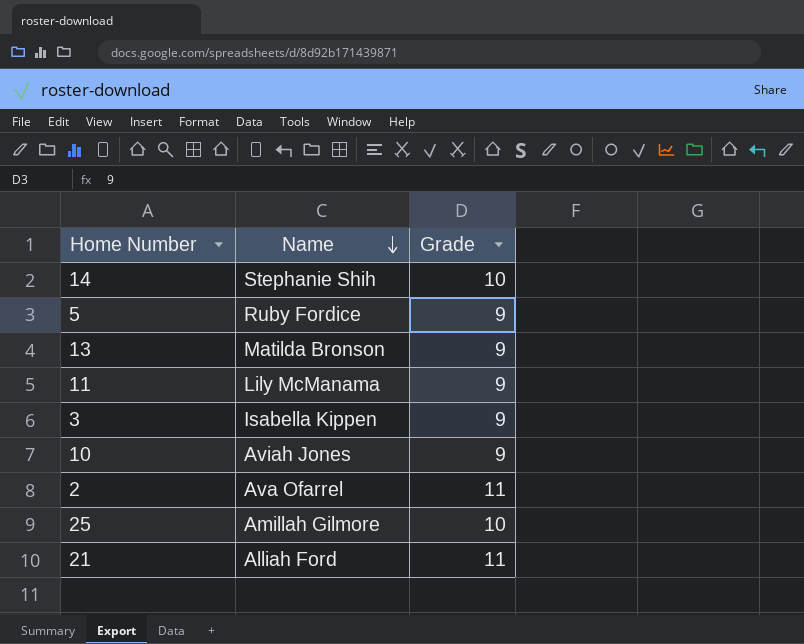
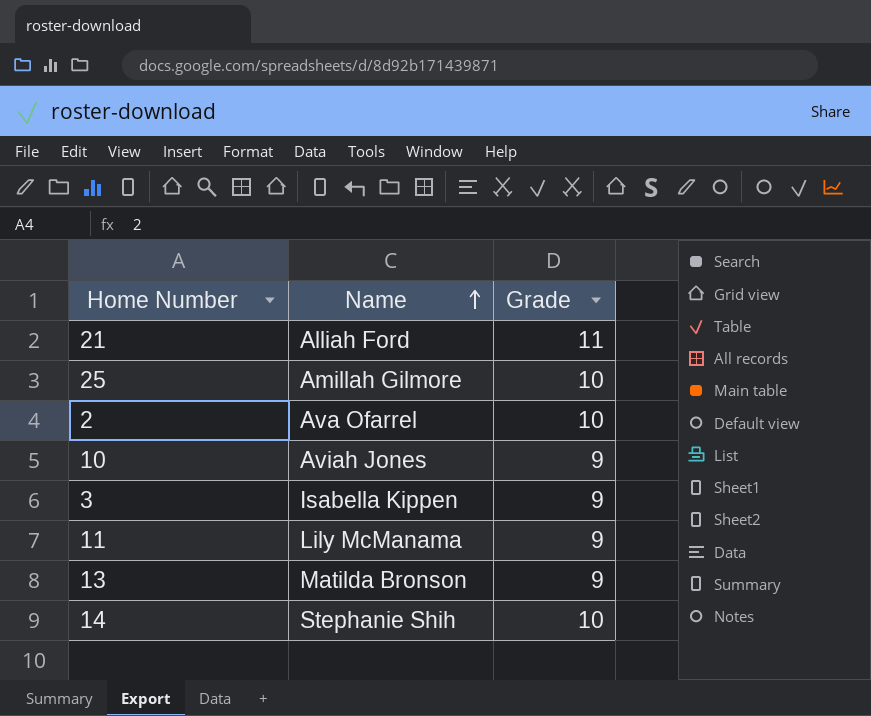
row order: Name descending -> Name ascending
row 5: Ruby Fordice | 9 -> none
2 | Grade: 11 -> 10

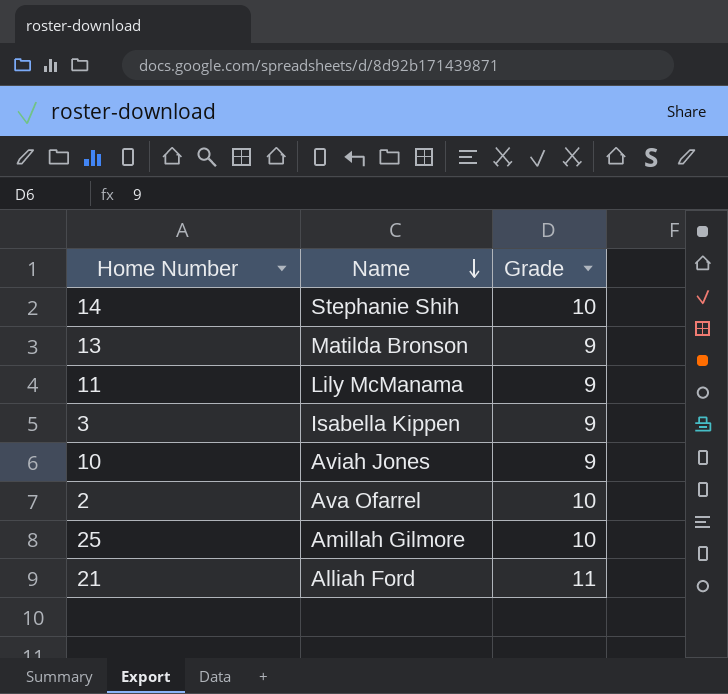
row order: Name ascending -> Name descending

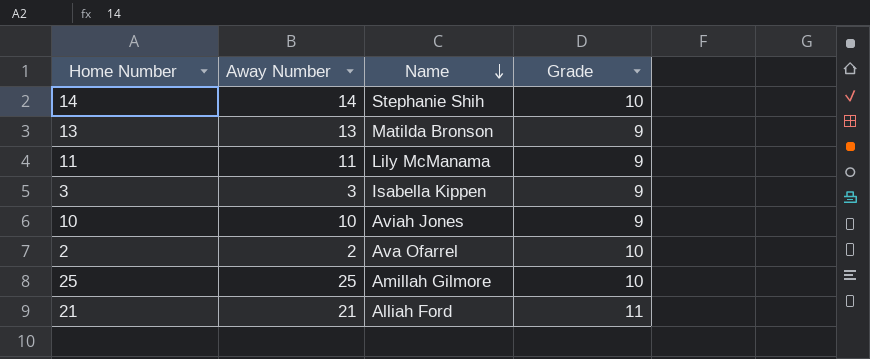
column Away Number | position: none -> 2

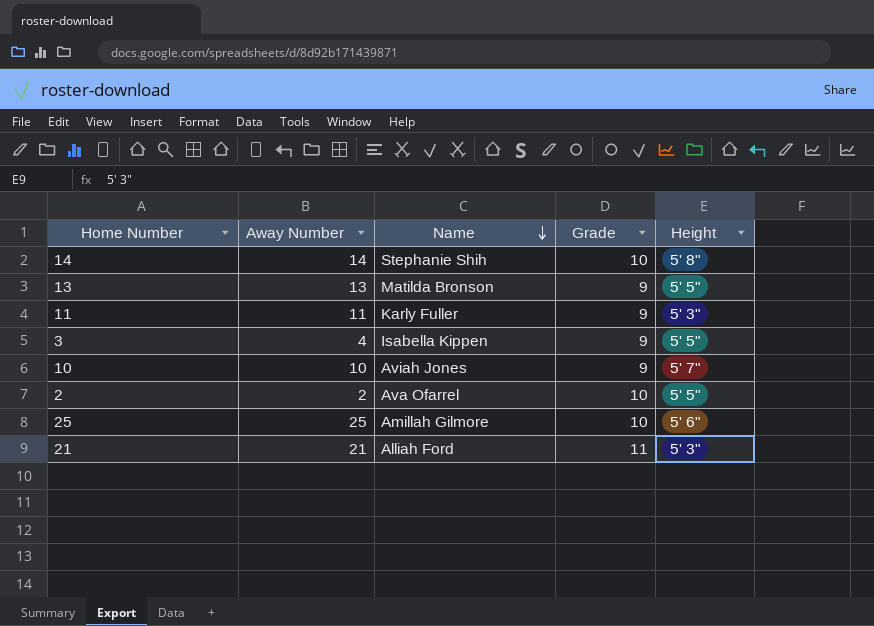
column Height | position: none -> 5
11 | Name: Lily McManama -> Karly Fuller
3 | Away Number: 3 -> 4

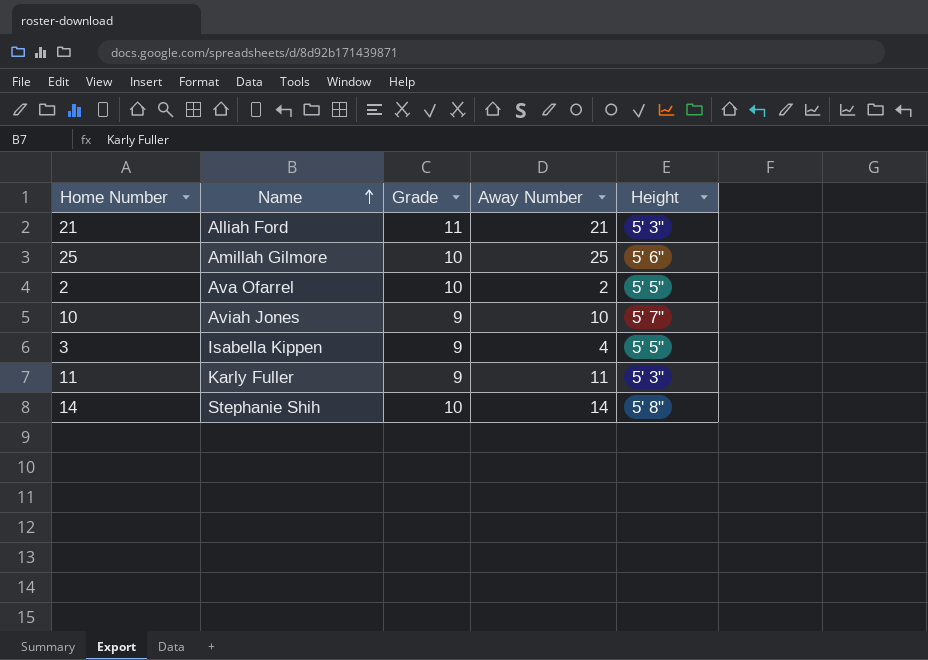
row order: Name descending -> Name ascending
column Away Number | position: 2 -> 4
row 13: 13 | Matilda Bronson | 9 | 5' 5" -> none

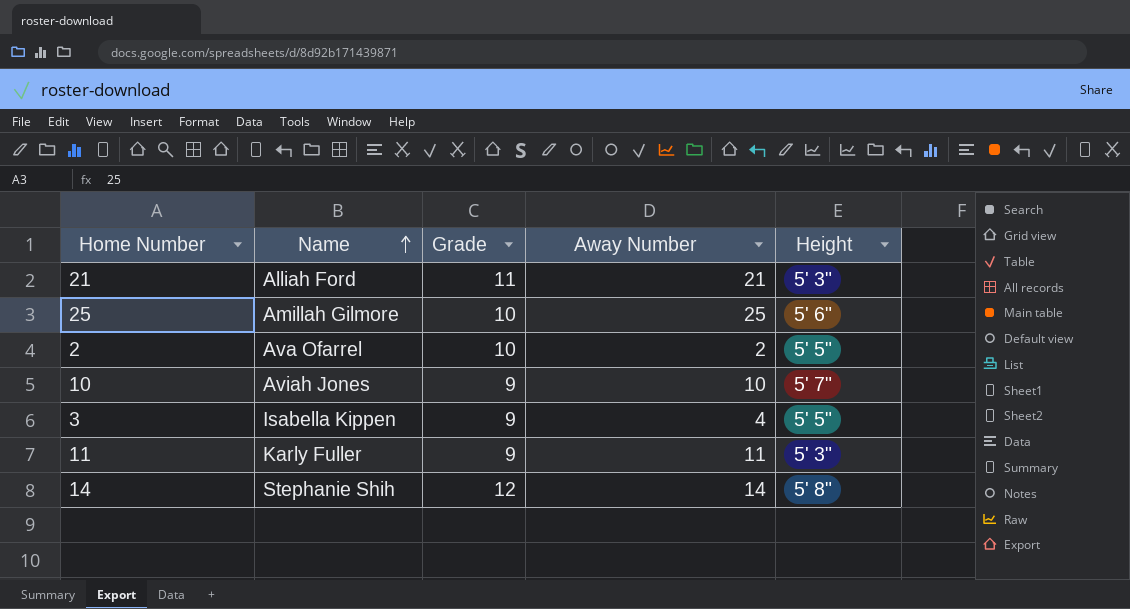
14 | Grade: 10 -> 12

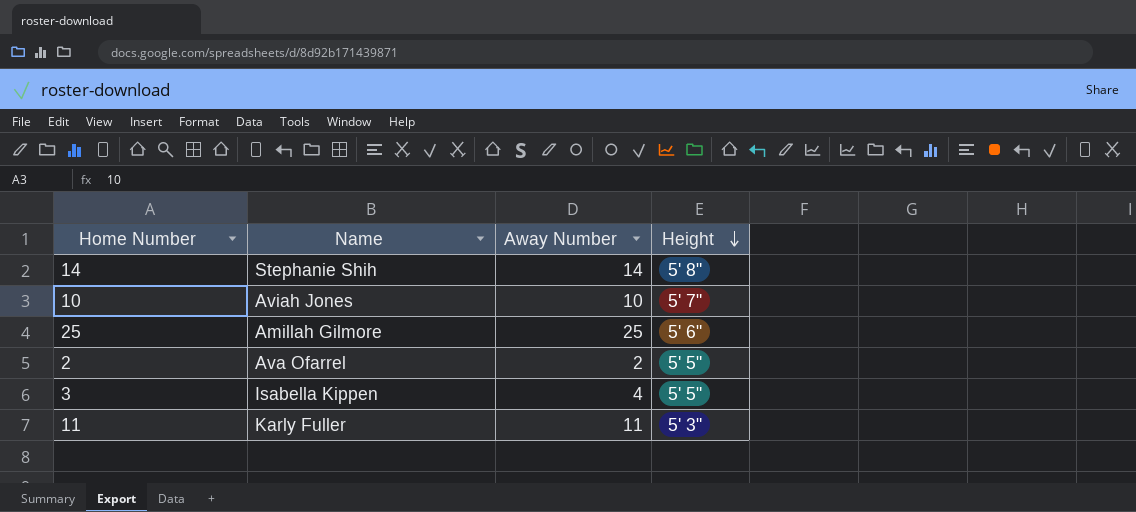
row order: Name ascending -> Height descending
column Grade | position: 3 -> none
row 21: Alliah Ford | 11 | 21 | 5' 3" -> none

